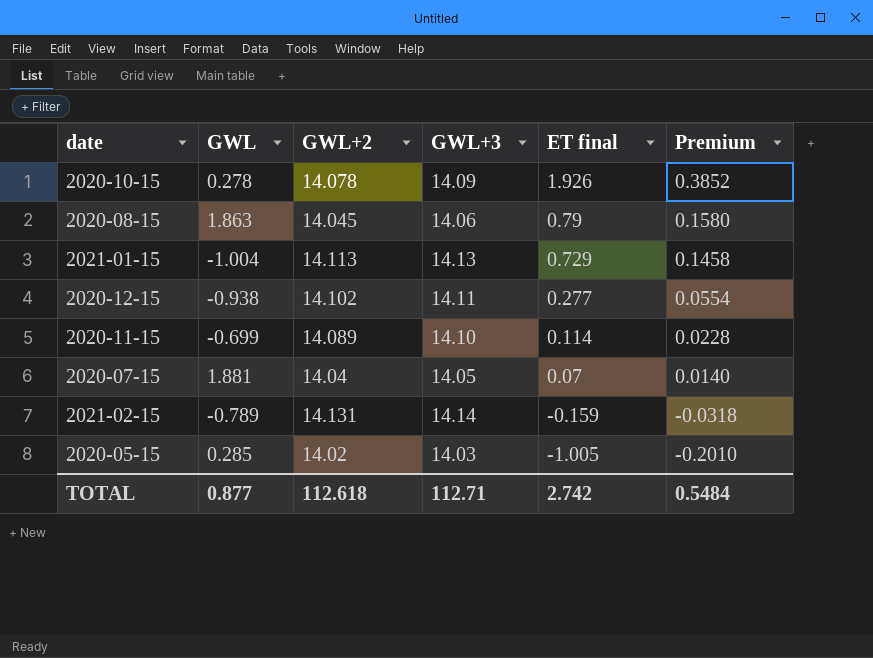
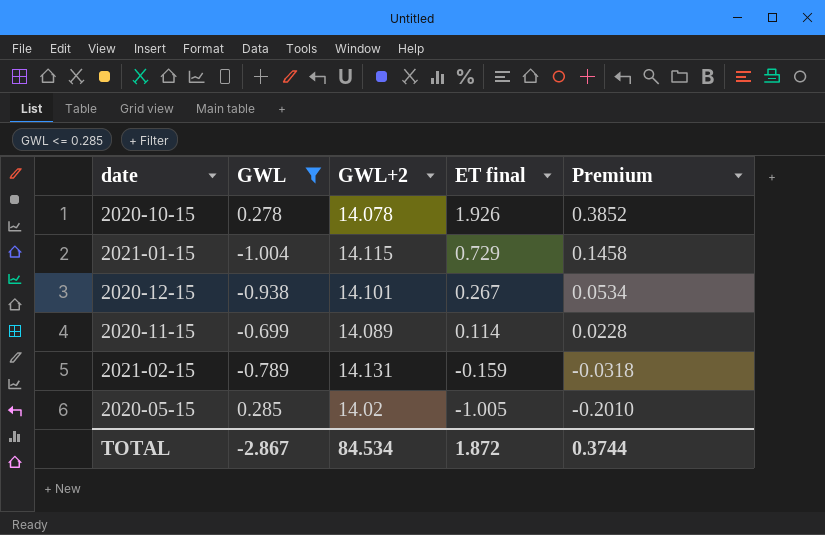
filter: none -> GWL <= 0.285
column GWL+3 | position: 4 -> none
2021-01-15 | GWL+2: 14.113 -> 14.115
2020-12-15 | GWL+2: 14.102 -> 14.101
2020-12-15 | ET final: 0.277 -> 0.267
2020-12-15 | Premium: 0.0554 -> 0.0534
TOTAL | GWL: 0.877 -> -2.867
TOTAL | GWL+2: 112.618 -> 84.534
TOTAL | ET final: 2.742 -> 1.872
TOTAL | Premium: 0.5484 -> 0.3744

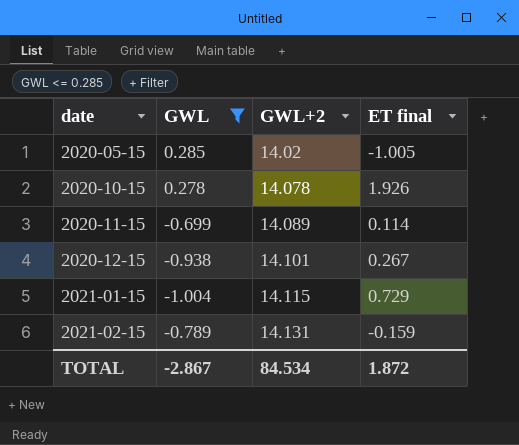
row order: ET final descending -> date ascending
column Premium | formula: [ET final] * 0.2 -> none

